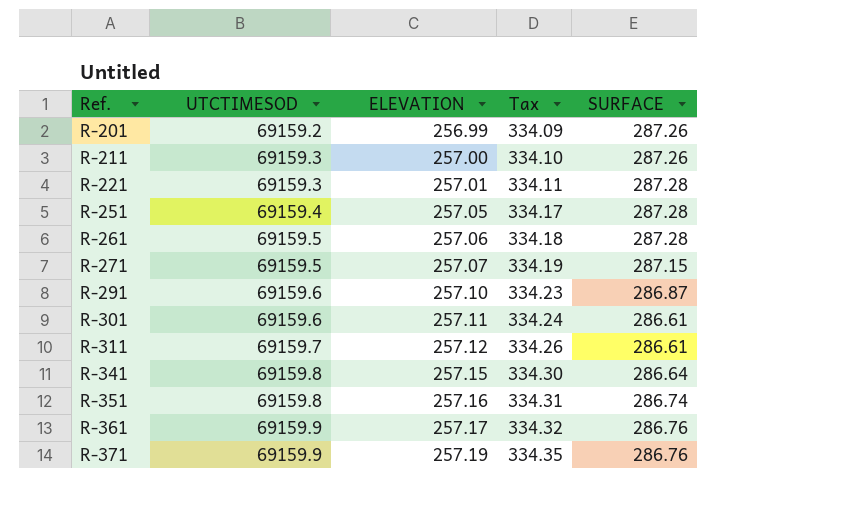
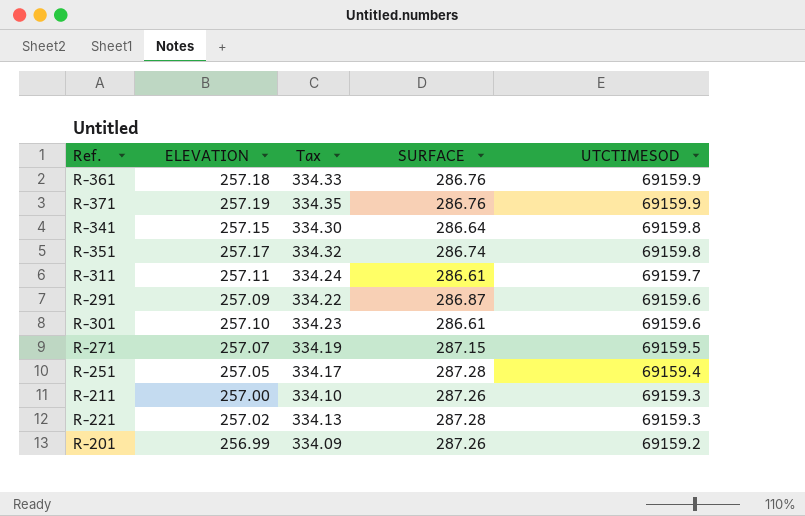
row order: Ref. ascending -> UTCTIMESOD descending
column UTCTIMESOD | position: 2 -> 5
row R-261: 69159.5 | 257.06 | 334.18 | 287.28 -> none
R-361 | ELEVATION: 257.17 -> 257.18
R-361 | Tax: 334.32 -> 334.33
R-351 | ELEVATION: 257.16 -> 257.17
R-351 | Tax: 334.31 -> 334.32
R-311 | ELEVATION: 257.12 -> 257.11
R-311 | Tax: 334.26 -> 334.24
R-291 | ELEVATION: 257.10 -> 257.09
R-291 | Tax: 334.23 -> 334.22
R-301 | ELEVATION: 257.11 -> 257.10
R-301 | Tax: 334.24 -> 334.23
R-221 | ELEVATION: 257.01 -> 257.02
R-221 | Tax: 334.11 -> 334.13

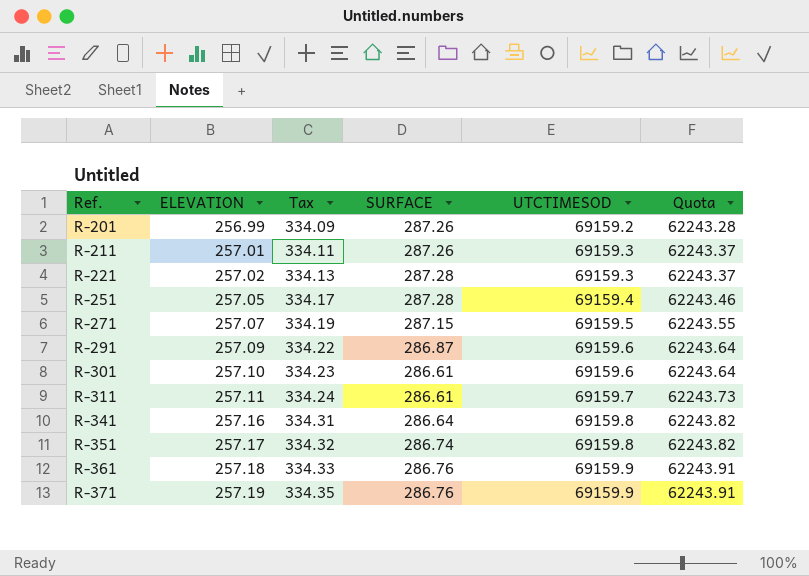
row order: UTCTIMESOD descending -> Ref. ascending
column Quota | formula: none -> [UTCTIMESOD] * 0.9
R-211 | ELEVATION: 257.00 -> 257.01
R-211 | Tax: 334.10 -> 334.11
R-341 | ELEVATION: 257.15 -> 257.16
R-341 | Tax: 334.30 -> 334.31

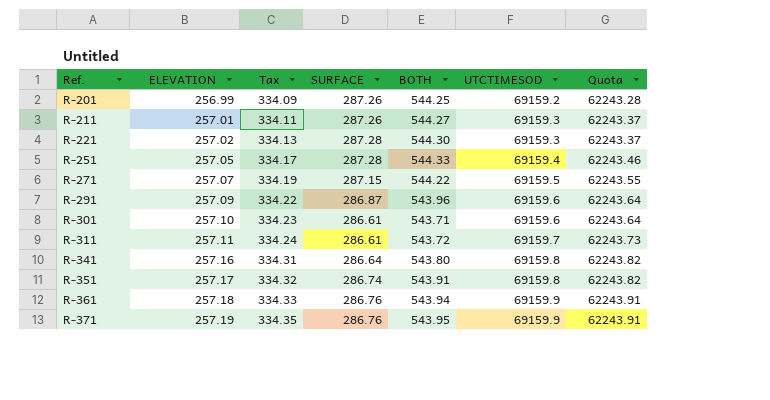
column BOTH | formula: none -> [ELEVATION] + [SURFACE]

